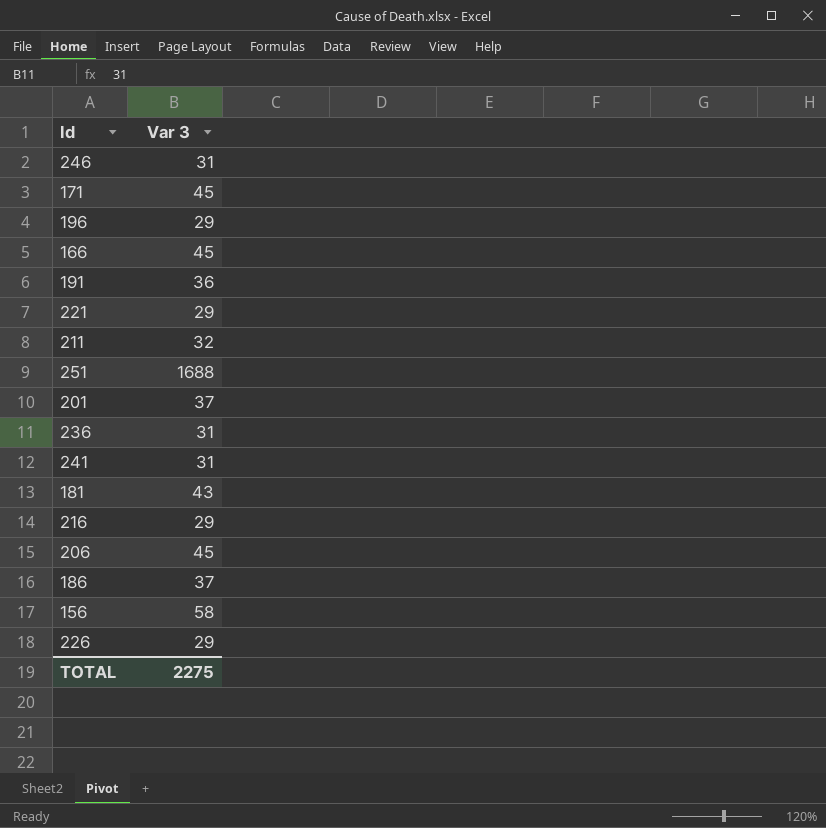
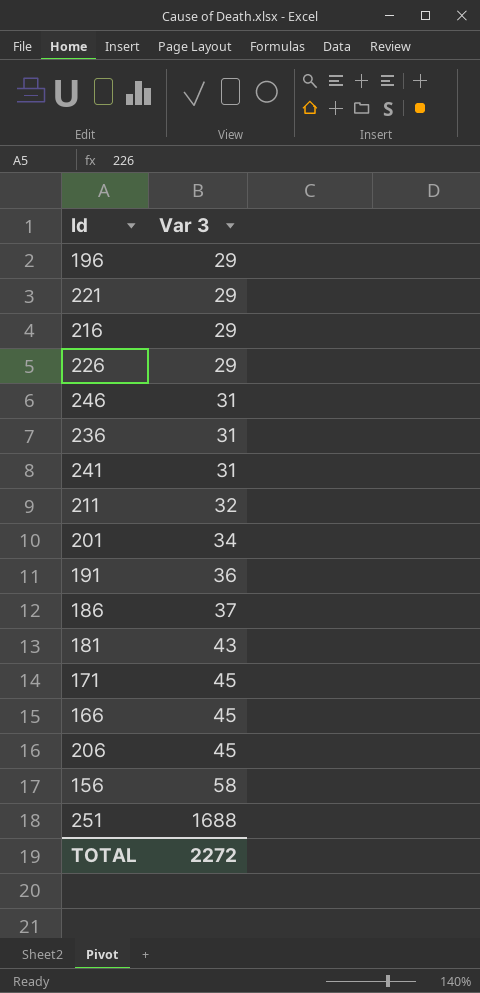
row order: none -> Var 3 ascending
201 | Var 3: 37 -> 34
TOTAL | Var 3: 2275 -> 2272

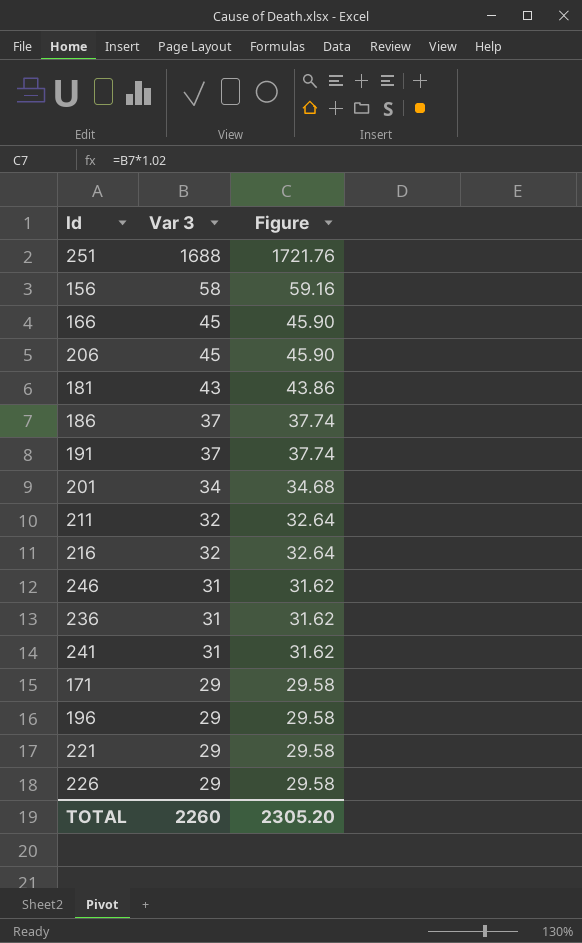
row order: Var 3 ascending -> Var 3 descending
column Figure | formula: none -> [Var 3] * 1.02
191 | Var 3: 36 -> 37
216 | Var 3: 29 -> 32
171 | Var 3: 45 -> 29
TOTAL | Var 3: 2272 -> 2260

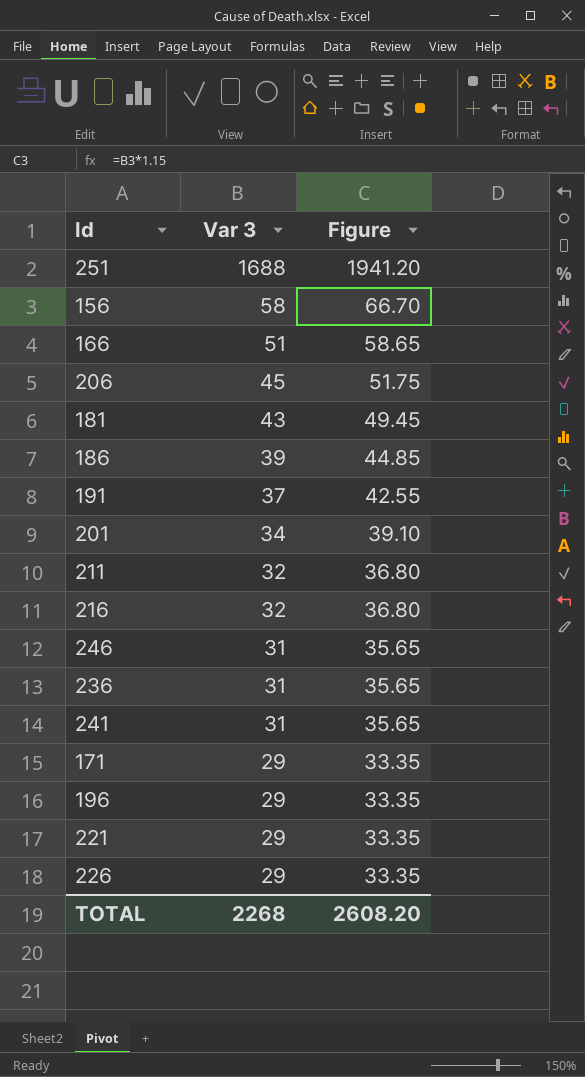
column Figure | formula: [Var 3] * 1.02 -> [Var 3] * 1.15
166 | Var 3: 45 -> 51
186 | Var 3: 37 -> 39
TOTAL | Var 3: 2260 -> 2268
TOTAL | Figure: 2305.20 -> 2608.20

